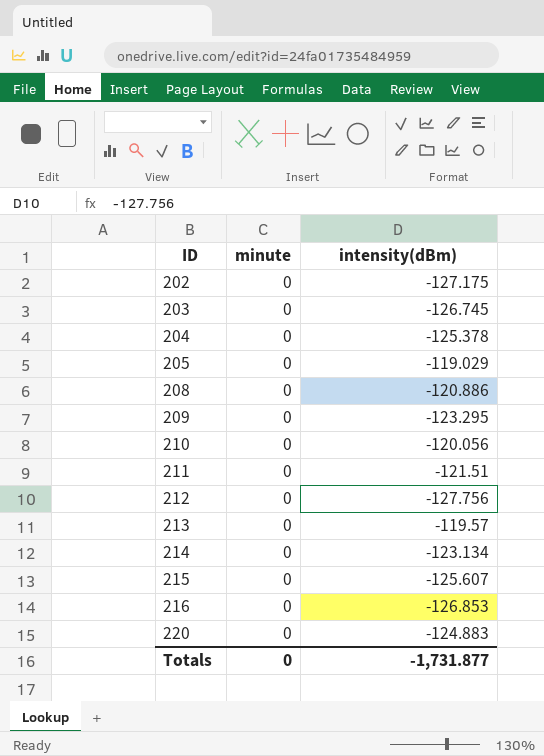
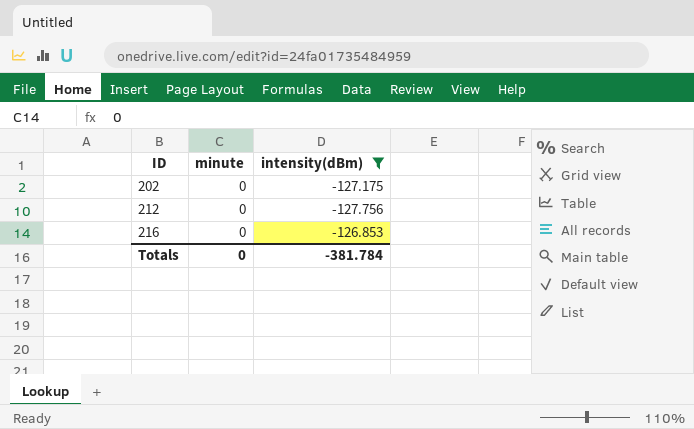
filter: none -> intensity(dBm) <= -126.853
Totals | intensity(dBm): -1,731.877 -> -381.784

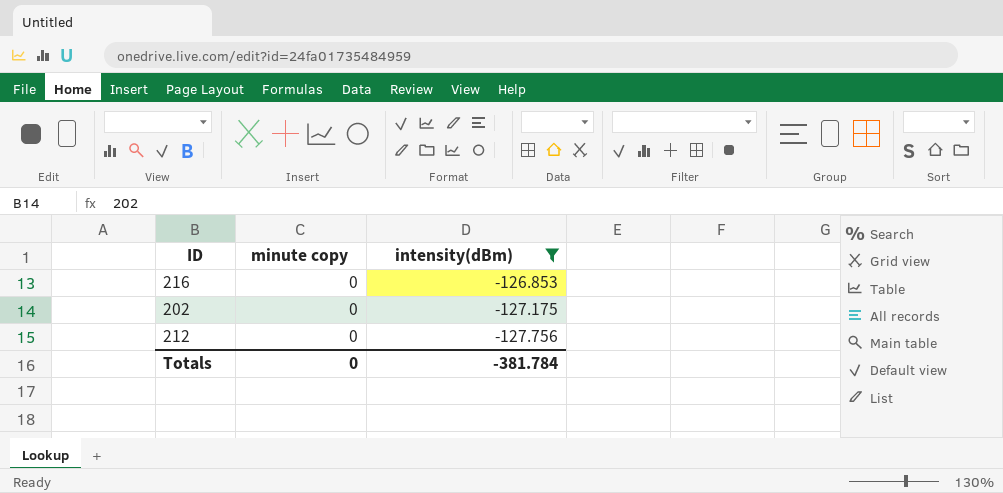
row order: ID ascending -> intensity(dBm) descending
column name: minute -> minute copy

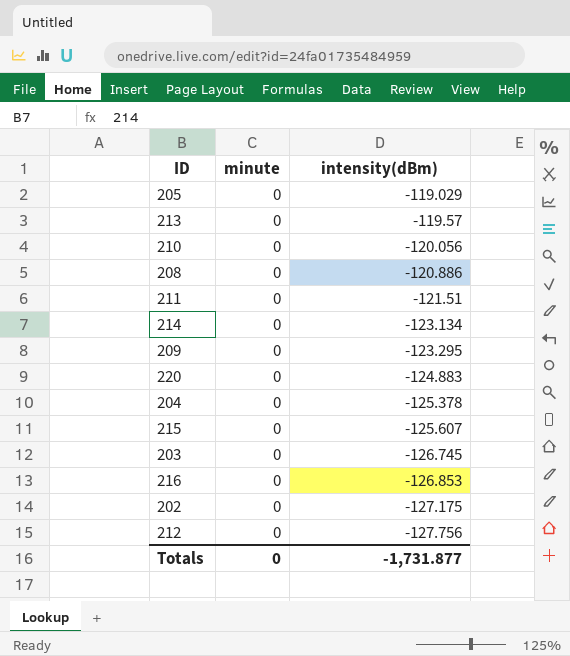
filter: intensity(dBm) <= -126.853 -> none
column name: minute copy -> minute
Totals | intensity(dBm): -381.784 -> -1,731.877

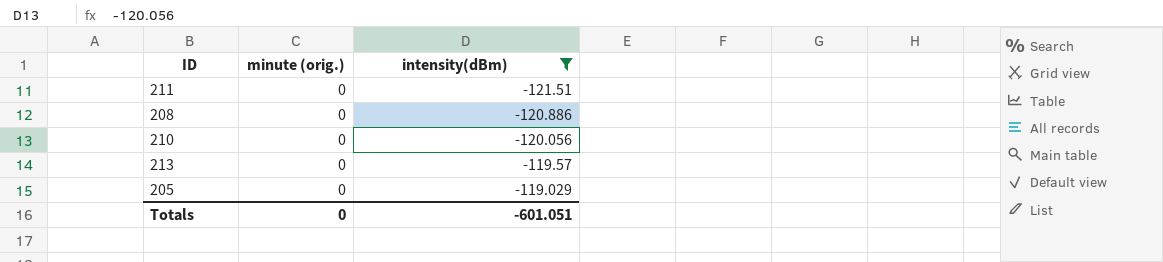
filter: none -> intensity(dBm) >= -121.51
row order: intensity(dBm) descending -> intensity(dBm) ascending
column name: minute -> minute (orig.)
Totals | intensity(dBm): -1,731.877 -> -601.051

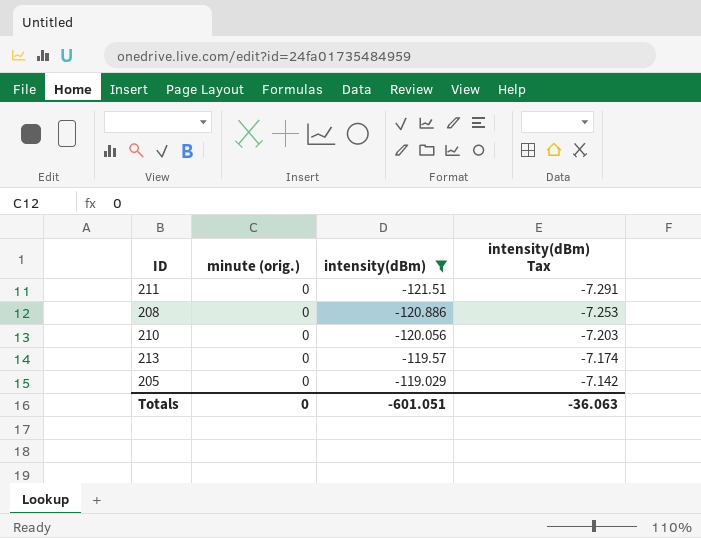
column intensity(dBm) Tax | formula: none -> [intensity(dBm)] * 0.06

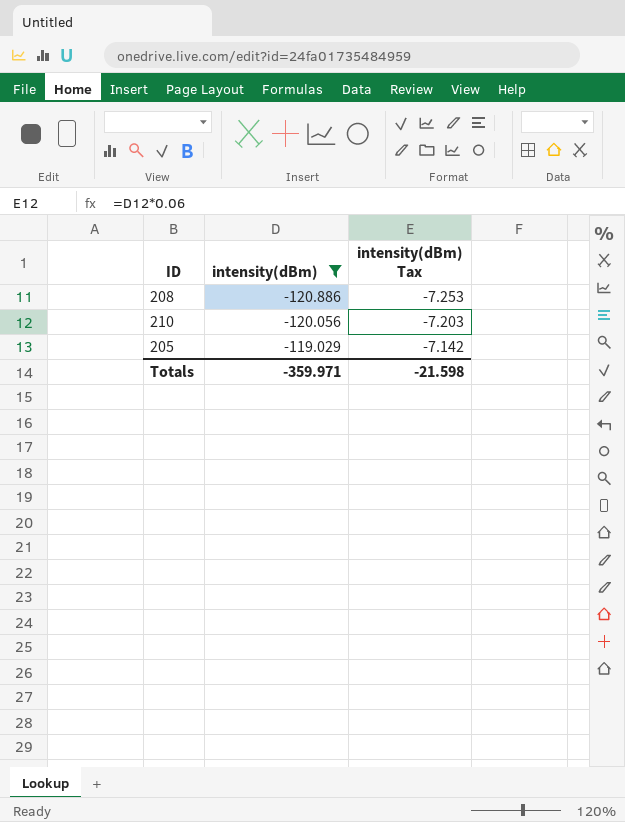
column minute (orig.) | position: 2 -> none
row 211: 0 | -121.51 | -7.291 -> none
row 213: 0 | -119.57 | -7.174 -> none
Totals | intensity(dBm): -601.051 -> -359.971
Totals | intensity(dBm) Tax: -36.063 -> -21.598

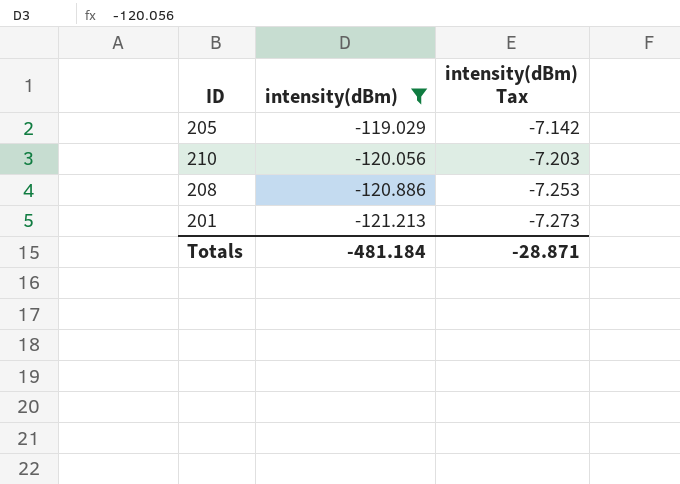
row order: intensity(dBm) ascending -> intensity(dBm) descending
row 201: none -> -121.213 | -7.273
Totals | intensity(dBm): -359.971 -> -481.184
Totals | intensity(dBm) Tax: -21.598 -> -28.871

